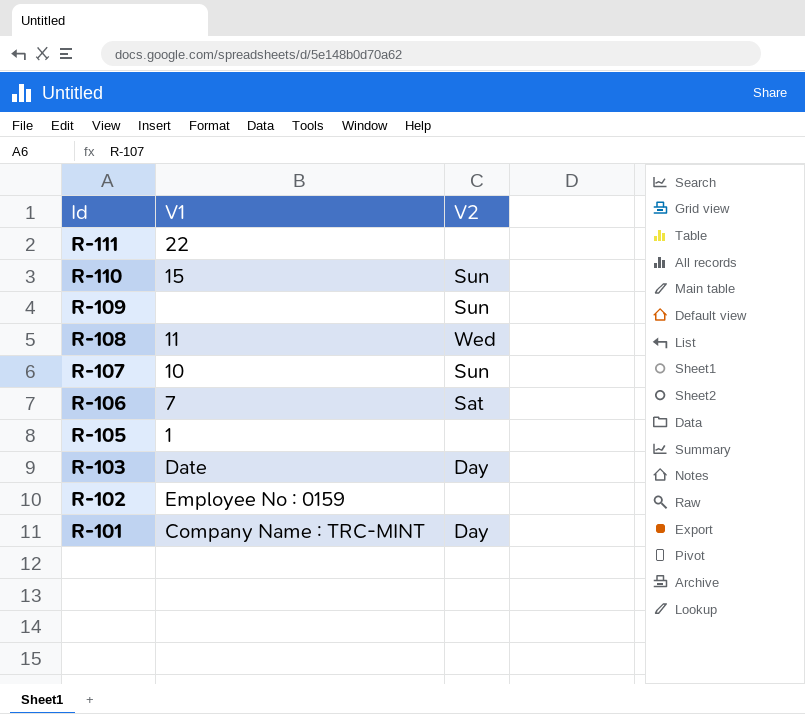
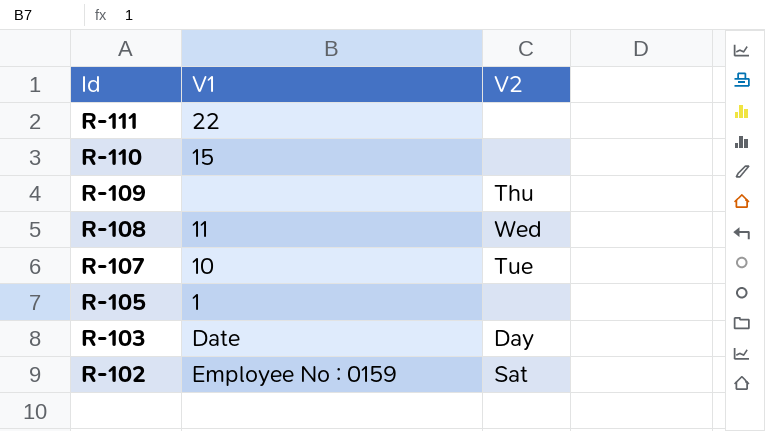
row R-106: 7 | Sat -> none
row R-101: Company Name : TRC-MINT | Day -> none
R-110 | V2: Sun -> none
R-109 | V2: Sun -> Thu
R-107 | V2: Sun -> Tue
R-102 | V2: none -> Sat

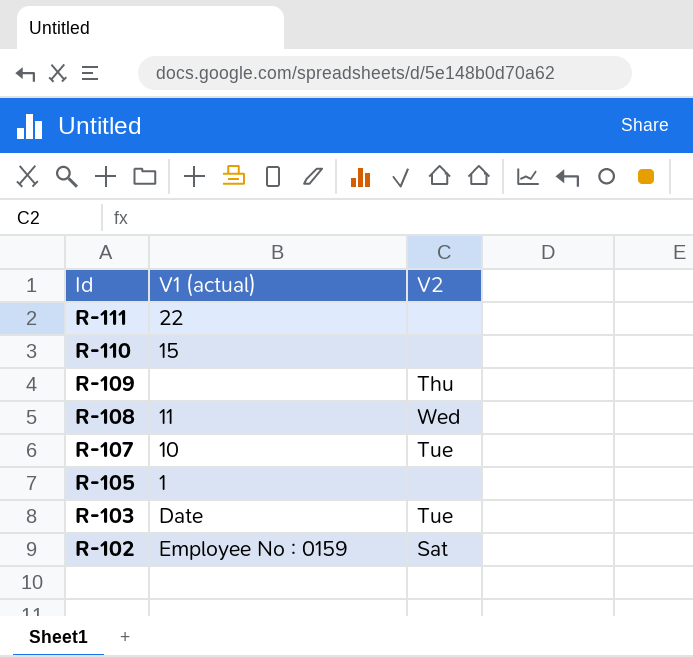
column name: V1 -> V1 (actual)
R-103 | V2: Day -> Tue

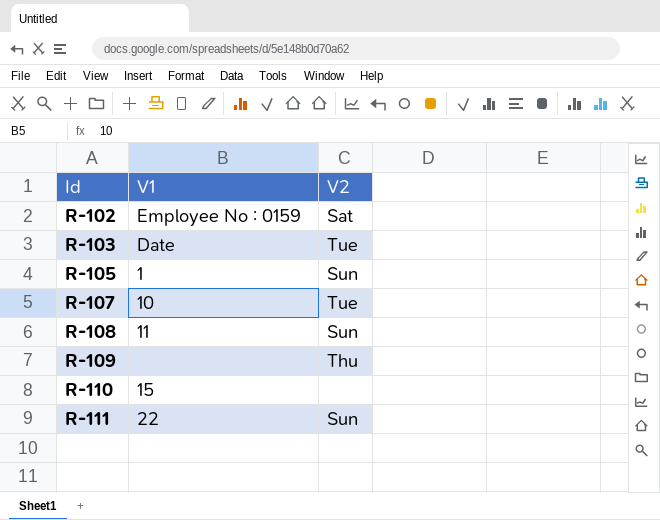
row order: Id descending -> Id ascending
column name: V1 (actual) -> V1
R-105 | V2: none -> Sun
R-108 | V2: Wed -> Sun
R-111 | V2: none -> Sun

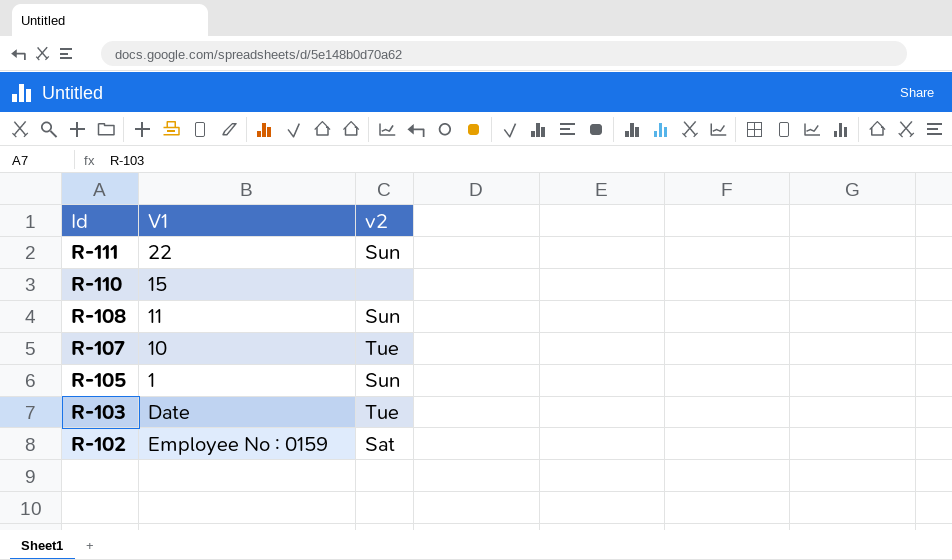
row order: Id ascending -> Id descending
column name: V2 -> v2
row R-109: none | Thu -> none

